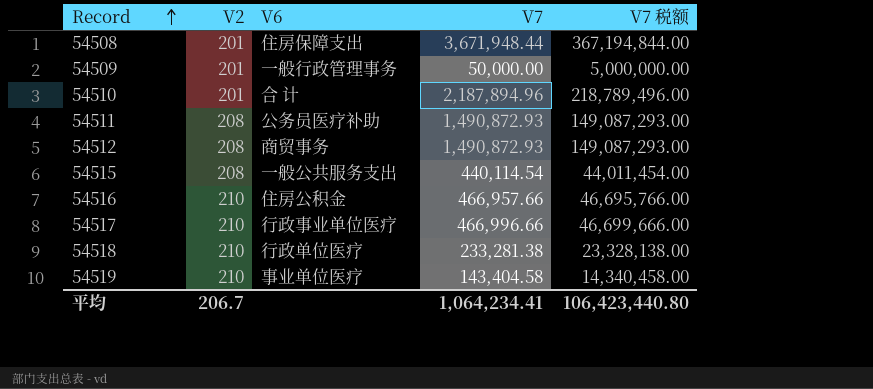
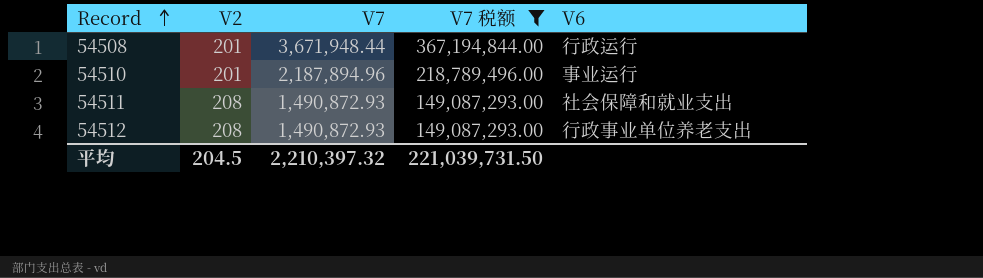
filter: none -> V7 税额 >= 149,087,293.00
column V6 | position: 3 -> 5
54508 | V6: 住房保障支出 -> 行政运行
54510 | V6: 合 计 -> 事业运行
54511 | V6: 公务员医疗补助 -> 社会保障和就业支出
54512 | V6: 商贸事务 -> 行政事业单位养老支出
平均 | V2: 206.7 -> 204.5
平均 | V7: 1,064,234.41 -> 2,210,397.32
平均 | V7 税额: 106,423,440.80 -> 221,039,731.50

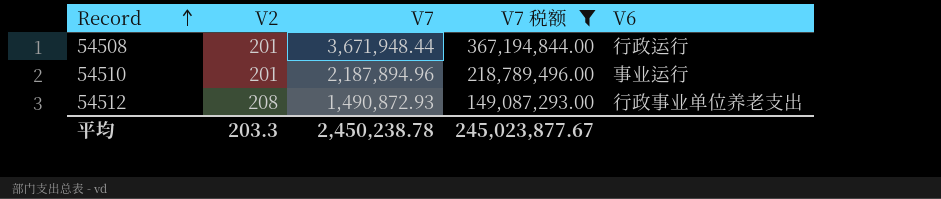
row 54511: 208 | 1,490,872.93 | 149,087,293.00 | 社会保障和就业支出 -> none
平均 | V2: 204.5 -> 203.3
平均 | V7: 2,210,397.32 -> 2,450,238.78
平均 | V7 税额: 221,039,731.50 -> 245,023,877.67

